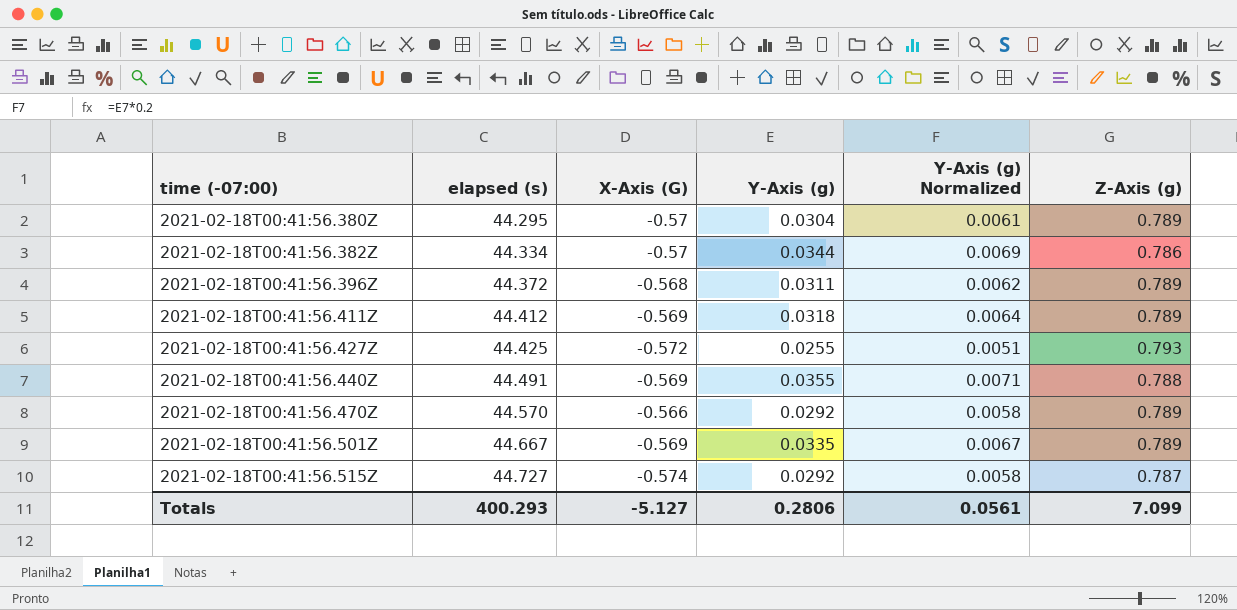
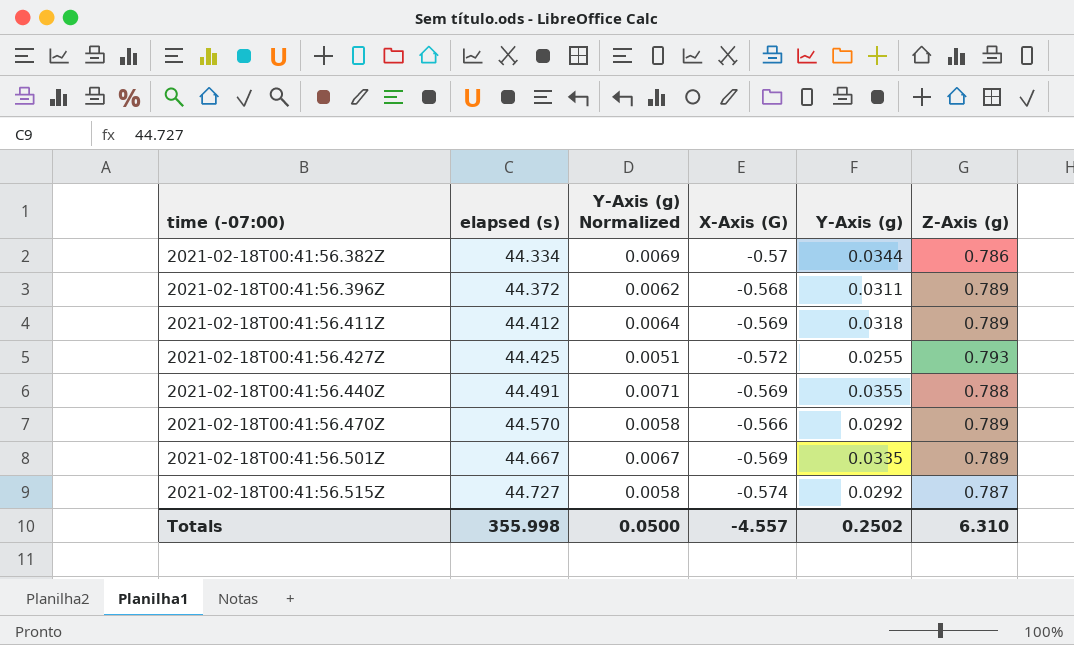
column Y-Axis (g) Normalized | position: 5 -> 3
row 2021-02-18T00:41:56.380Z: 44.295 | -0.57 | 0.0304 | 0.0061 | 0.789 -> none
Totals | elapsed (s): 400.293 -> 355.998
Totals | Y-Axis (g) Normalized: 0.0561 -> 0.0500
Totals | X-Axis (G): -5.127 -> -4.557
Totals | Y-Axis (g): 0.2806 -> 0.2502
Totals | Z-Axis (g): 7.099 -> 6.310

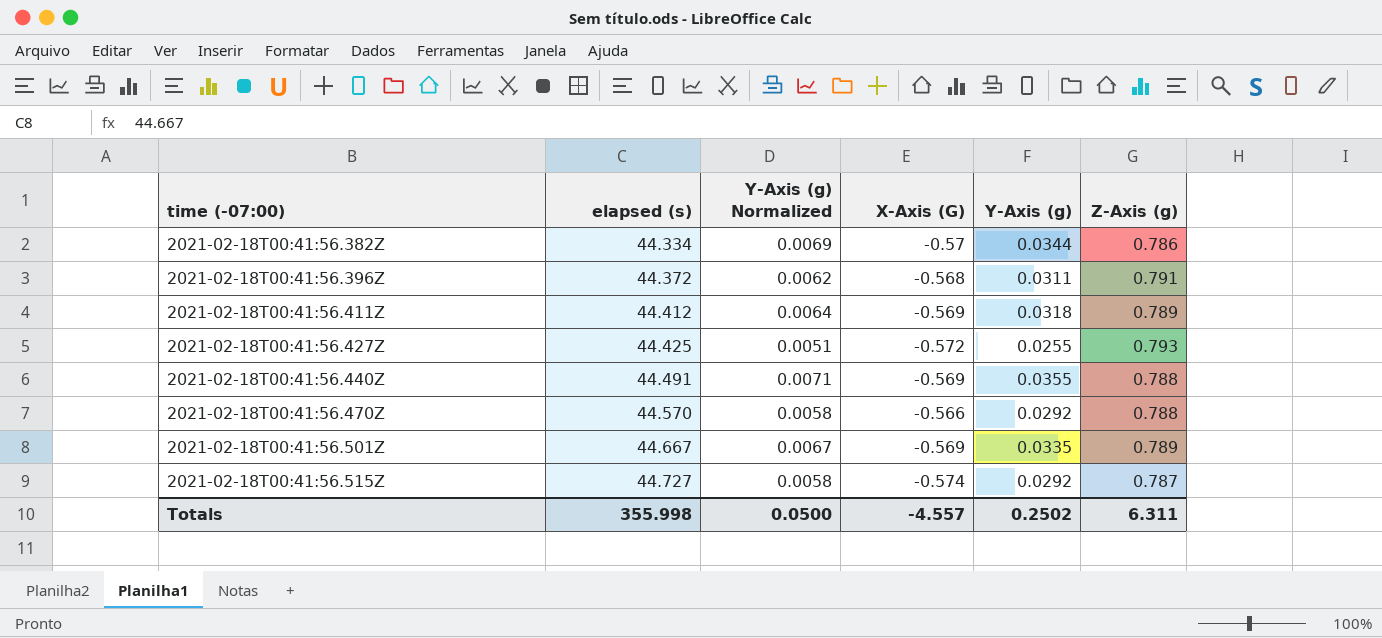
2021-02-18T00:41:56.396Z | Z-Axis (g): 0.789 -> 0.791
2021-02-18T00:41:56.470Z | Z-Axis (g): 0.789 -> 0.788
Totals | Z-Axis (g): 6.310 -> 6.311

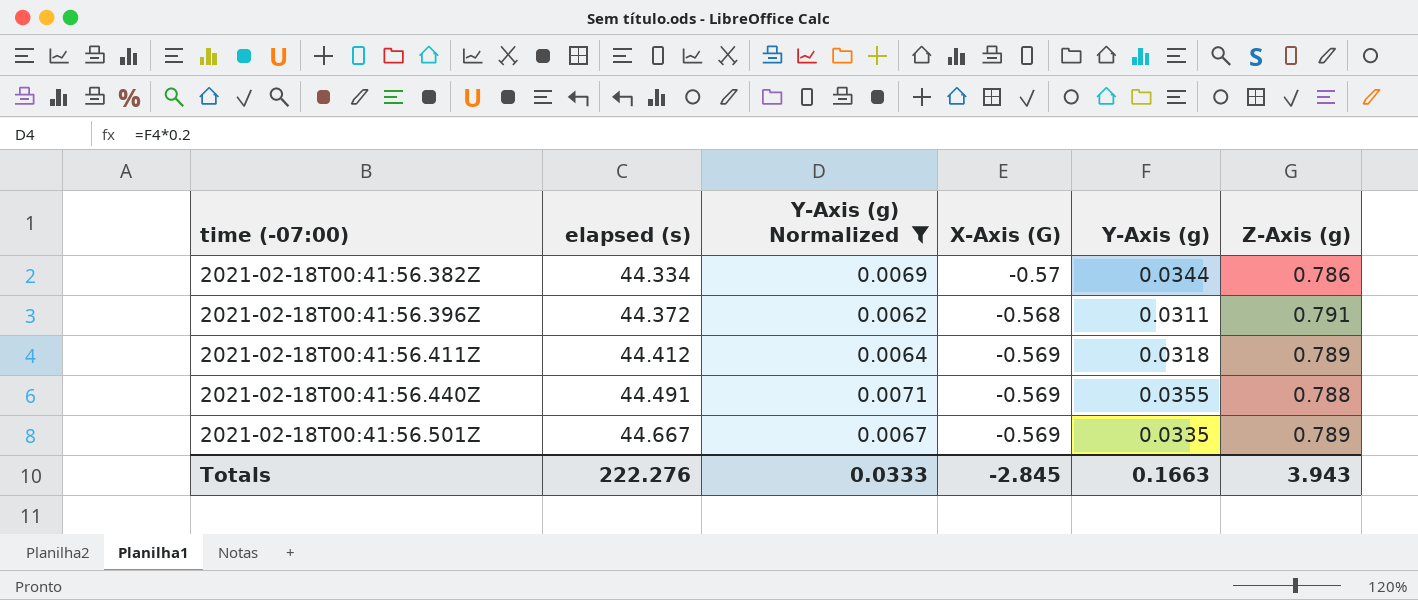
filter: none -> Y-Axis (g) Normalized >= 0.0062
Totals | elapsed (s): 355.998 -> 222.276
Totals | Y-Axis (g) Normalized: 0.0500 -> 0.0333
Totals | X-Axis (G): -4.557 -> -2.845
Totals | Y-Axis (g): 0.2502 -> 0.1663
Totals | Z-Axis (g): 6.311 -> 3.943

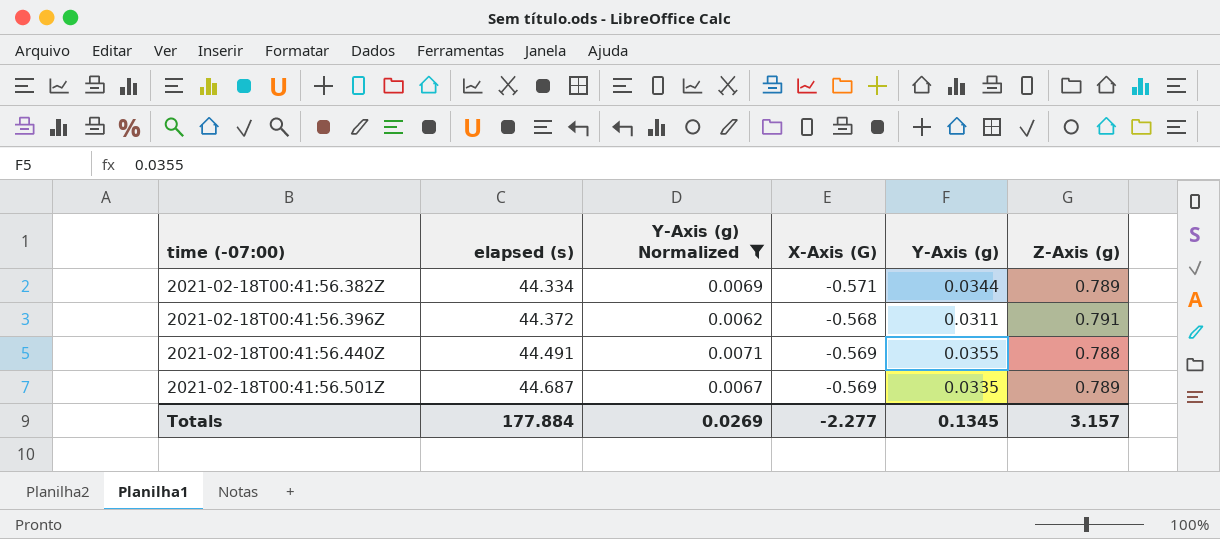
row 2021-02-18T00:41:56.411Z: 44.412 | 0.0064 | -0.569 | 0.0318 | 0.789 -> none
2021-02-18T00:41:56.382Z | X-Axis (G): -0.57 -> -0.571
2021-02-18T00:41:56.382Z | Z-Axis (g): 0.786 -> 0.789
2021-02-18T00:41:56.501Z | elapsed (s): 44.667 -> 44.687
Totals | elapsed (s): 222.276 -> 177.884
Totals | Y-Axis (g) Normalized: 0.0333 -> 0.0269
Totals | X-Axis (G): -2.845 -> -2.277
Totals | Y-Axis (g): 0.1663 -> 0.1345
Totals | Z-Axis (g): 3.943 -> 3.157

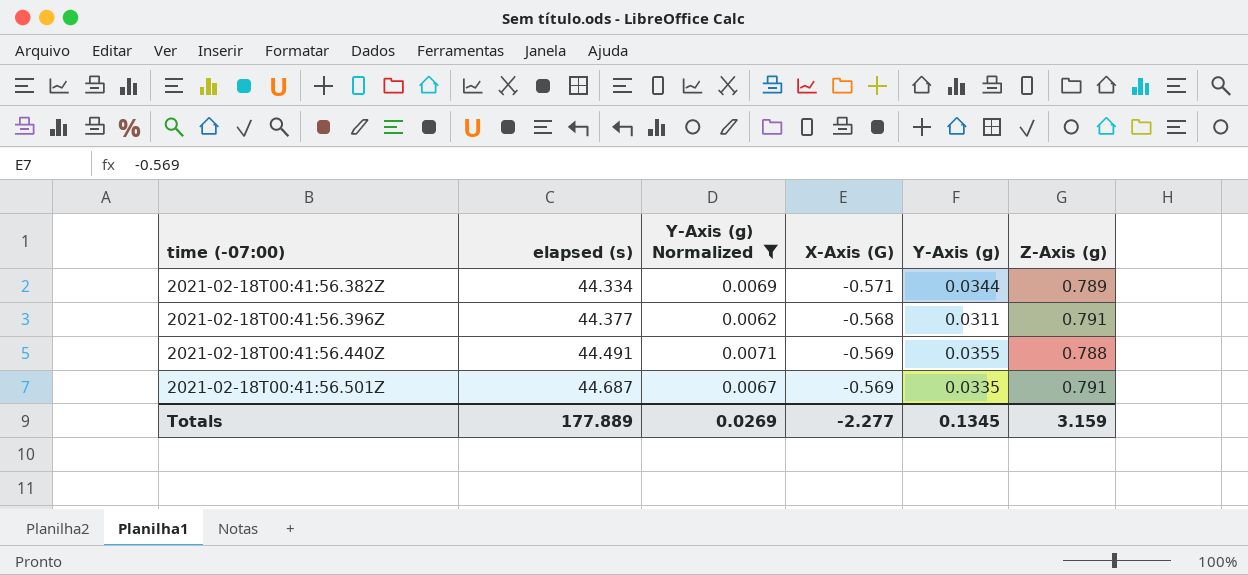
2021-02-18T00:41:56.396Z | elapsed (s): 44.372 -> 44.377
2021-02-18T00:41:56.501Z | Z-Axis (g): 0.789 -> 0.791
Totals | elapsed (s): 177.884 -> 177.889
Totals | Z-Axis (g): 3.157 -> 3.159

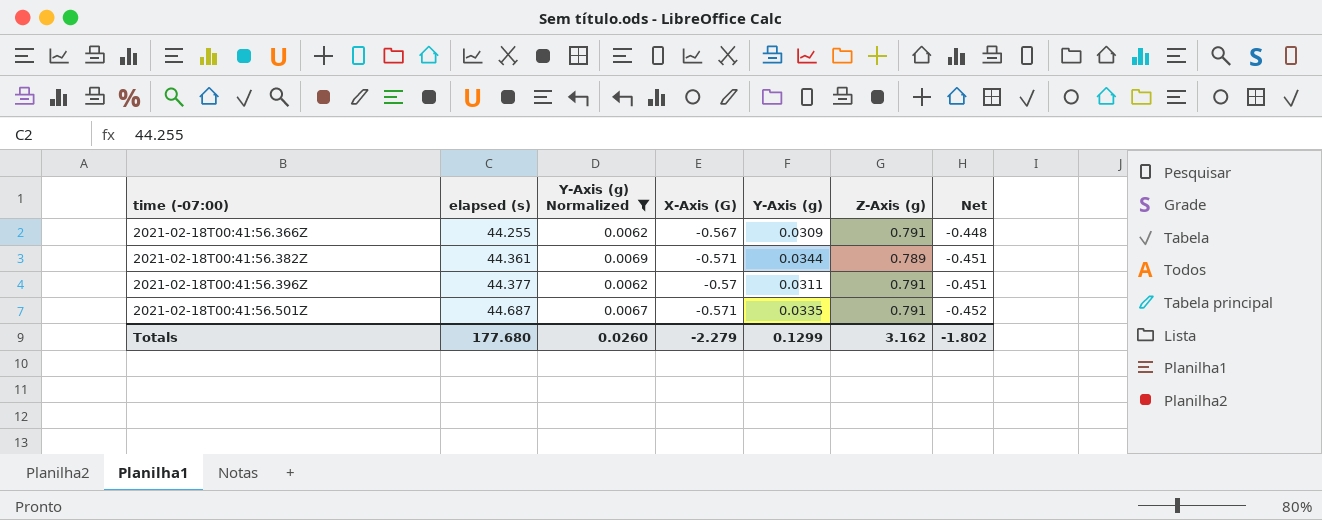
column Net | formula: none -> [X-Axis (G)] * [Z-Axis (g)]
row 2021-02-18T00:41:56.440Z: 44.491 | 0.0071 | -0.569 | 0.0355 | 0.788 -> none
row 2021-02-18T00:41:56.366Z: none -> 44.255 | 0.0062 | -0.567 | 0.0309 | 0.791 | -0.448
2021-02-18T00:41:56.382Z | elapsed (s): 44.334 -> 44.361
2021-02-18T00:41:56.396Z | X-Axis (G): -0.568 -> -0.57
2021-02-18T00:41:56.501Z | X-Axis (G): -0.569 -> -0.571
Totals | elapsed (s): 177.889 -> 177.680
Totals | Y-Axis (g) Normalized: 0.0269 -> 0.0260
Totals | X-Axis (G): -2.277 -> -2.279
Totals | Y-Axis (g): 0.1345 -> 0.1299
Totals | Z-Axis (g): 3.159 -> 3.162

